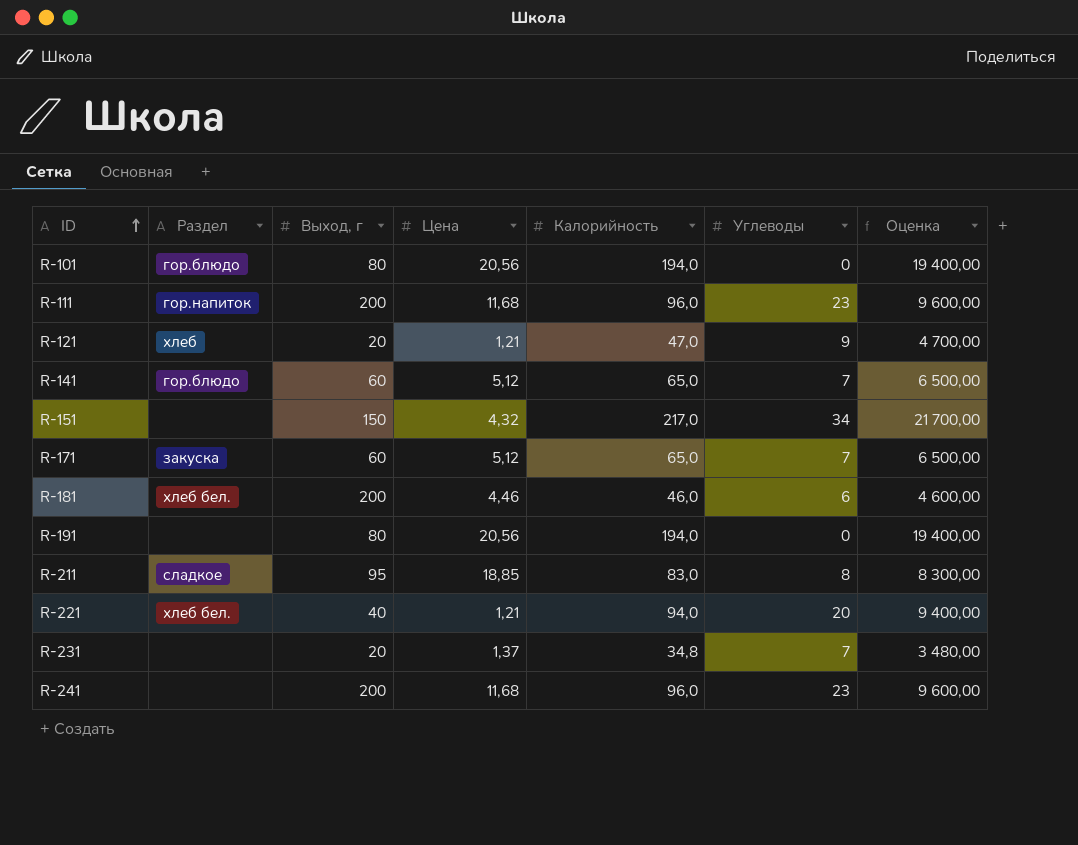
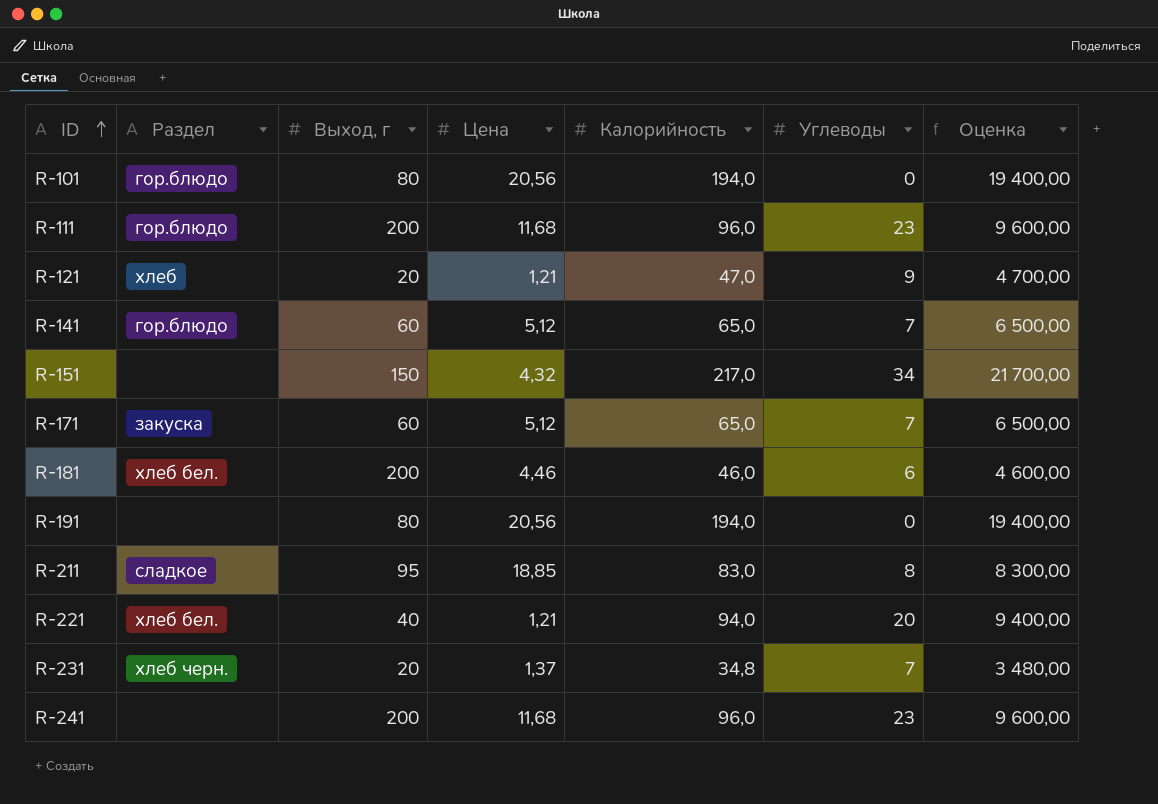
R-111 | Раздел: гор.напиток -> гор.блюдо
R-231 | Раздел: none -> хлеб черн.

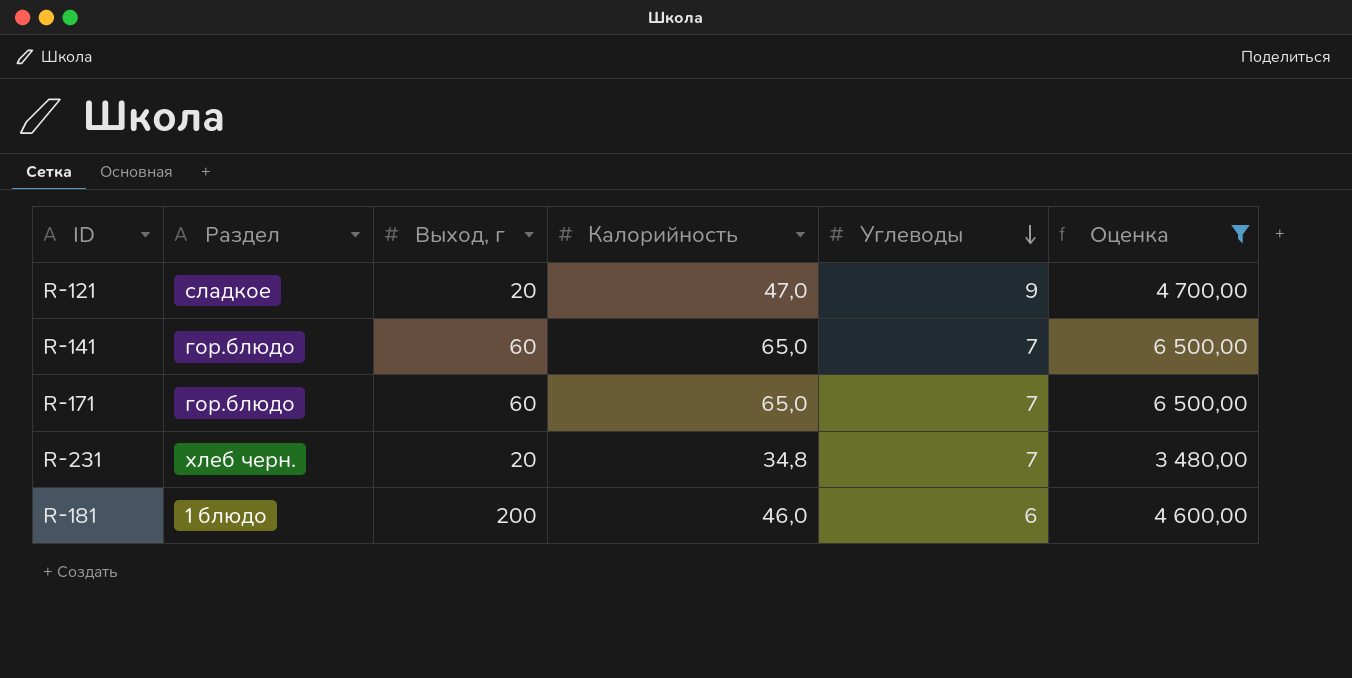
filter: none -> Оценка <= 6 500,00
row order: ID ascending -> Углеводы descending
column Цена | position: 4 -> none
R-121 | Раздел: хлеб -> сладкое
R-171 | Раздел: закуска -> гор.блюдо
R-181 | Раздел: хлеб бел. -> 1 блюдо

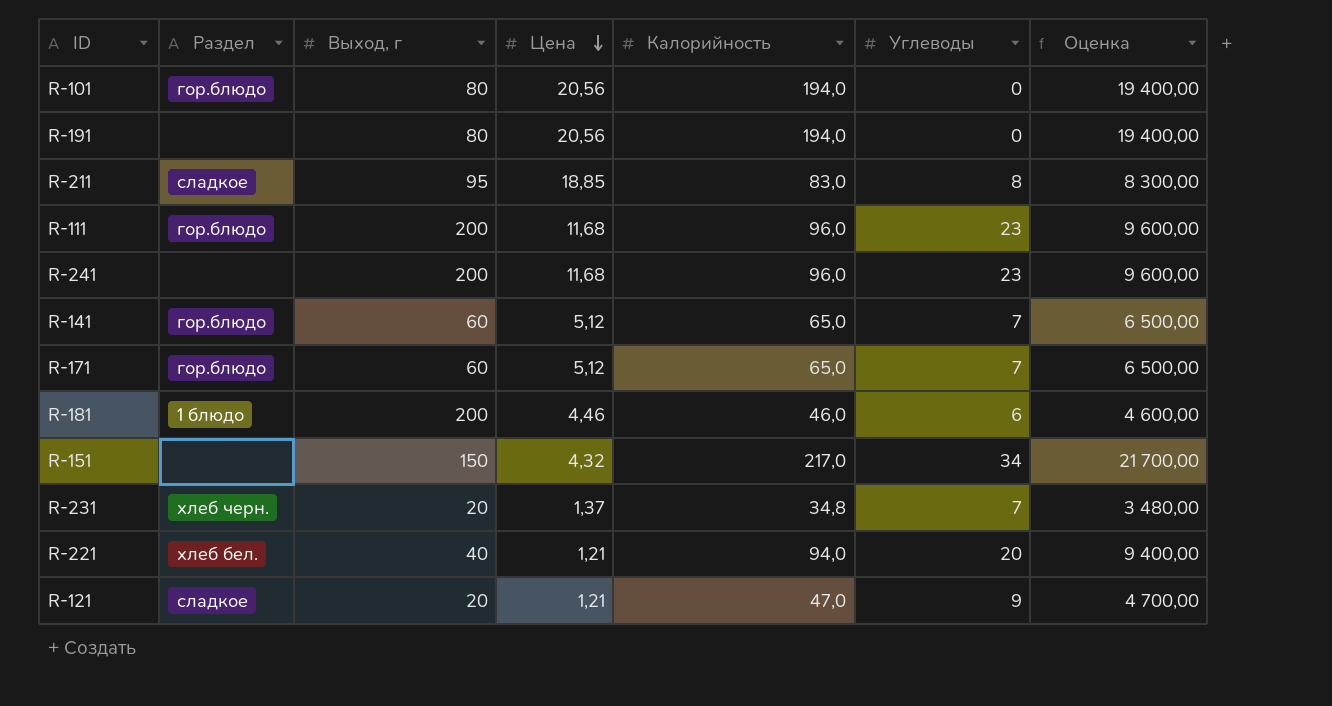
filter: Оценка <= 6 500,00 -> none
row order: Углеводы descending -> Цена descending
column Цена | position: none -> 4

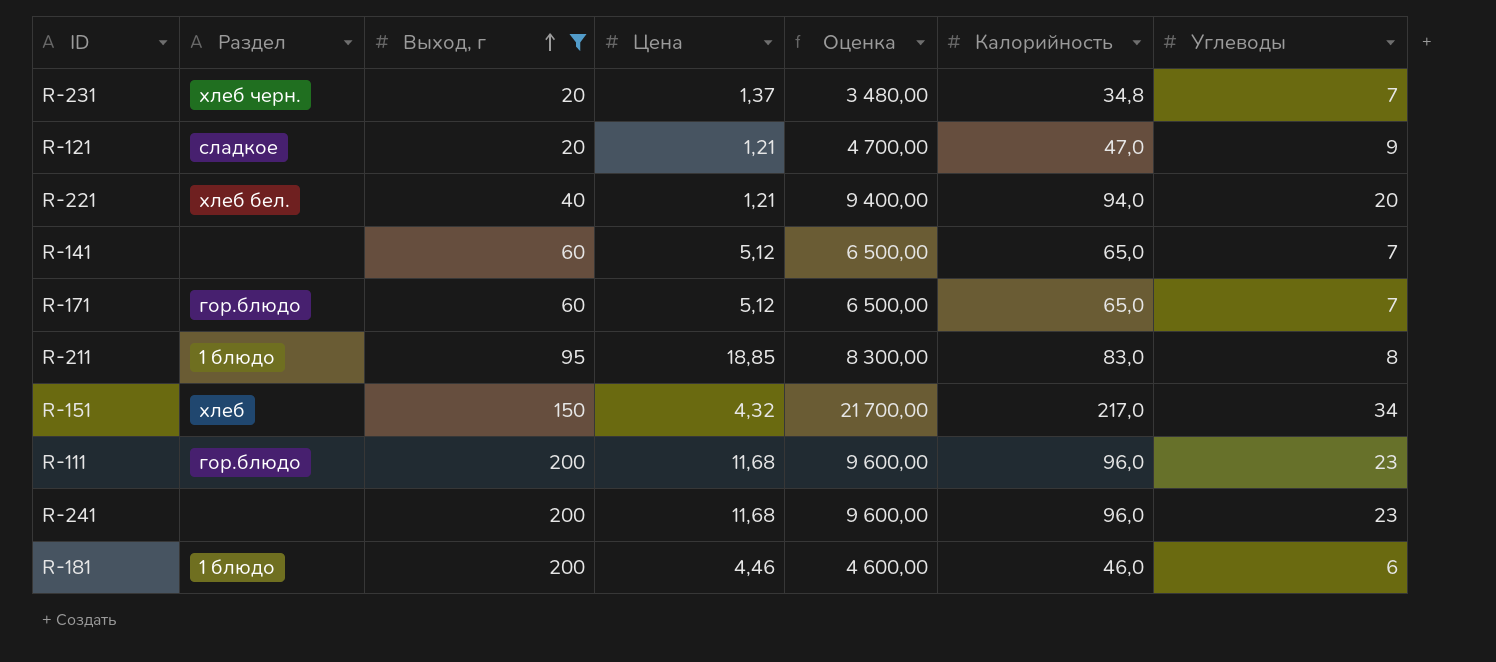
filter: none -> Выход, г != 80
row order: Цена descending -> Выход, г ascending
column Оценка | position: 7 -> 5
R-141 | Раздел: гор.блюдо -> none
R-211 | Раздел: сладкое -> 1 блюдо
R-151 | Раздел: none -> хлеб

